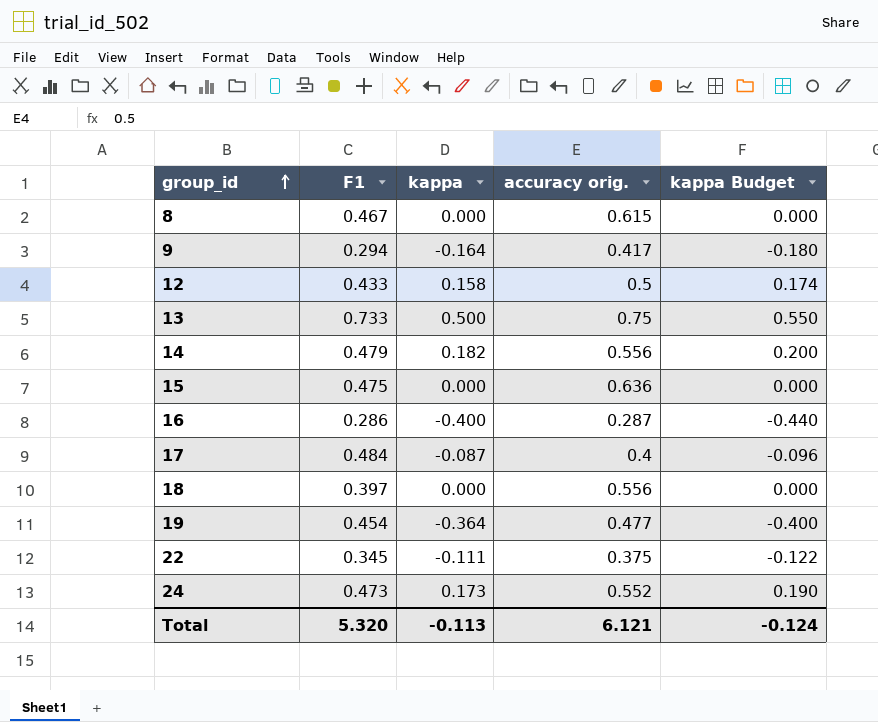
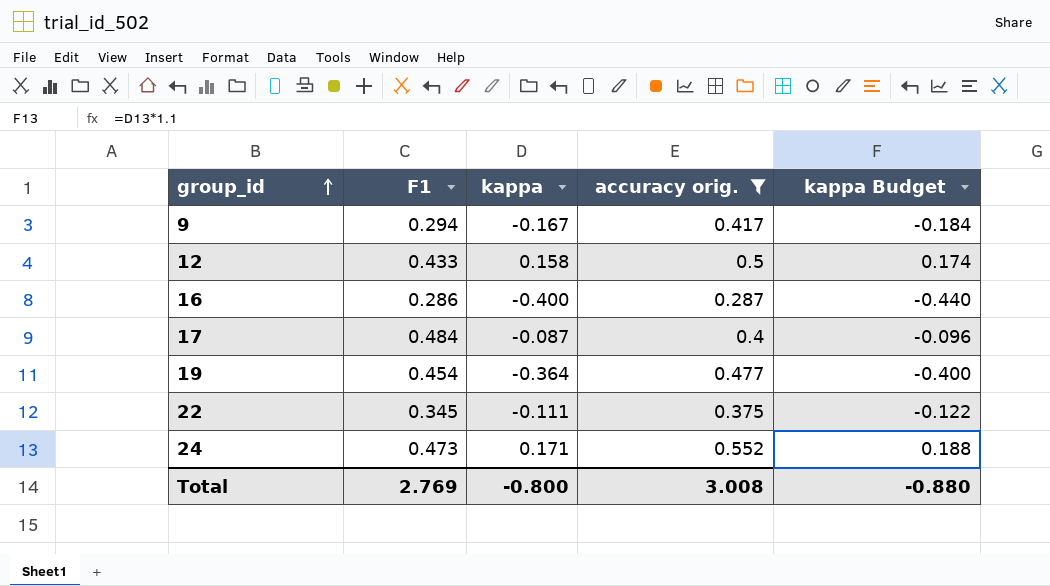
filter: none -> accuracy orig. <= 0.552
9 | kappa: -0.164 -> -0.167
9 | kappa Budget: -0.180 -> -0.184
24 | kappa: 0.173 -> 0.171
24 | kappa Budget: 0.190 -> 0.188
Total | F1: 5.320 -> 2.769
Total | kappa: -0.113 -> -0.800
Total | accuracy orig.: 6.121 -> 3.008
Total | kappa Budget: -0.124 -> -0.880

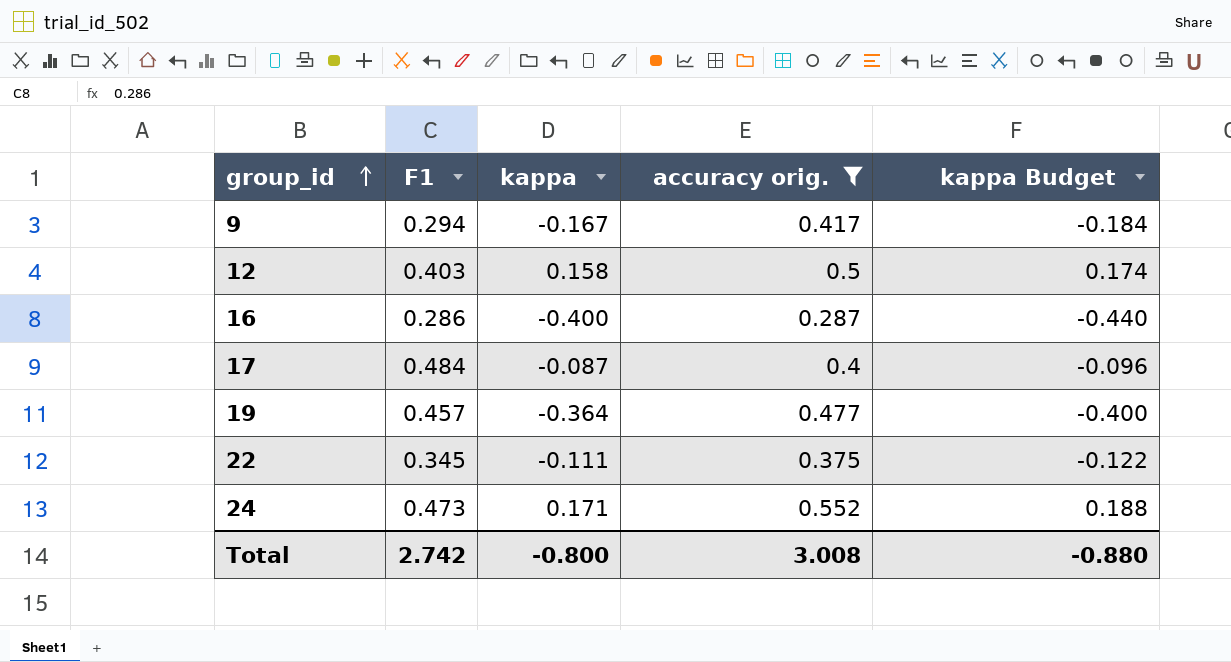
12 | F1: 0.433 -> 0.403
19 | F1: 0.454 -> 0.457
Total | F1: 2.769 -> 2.742

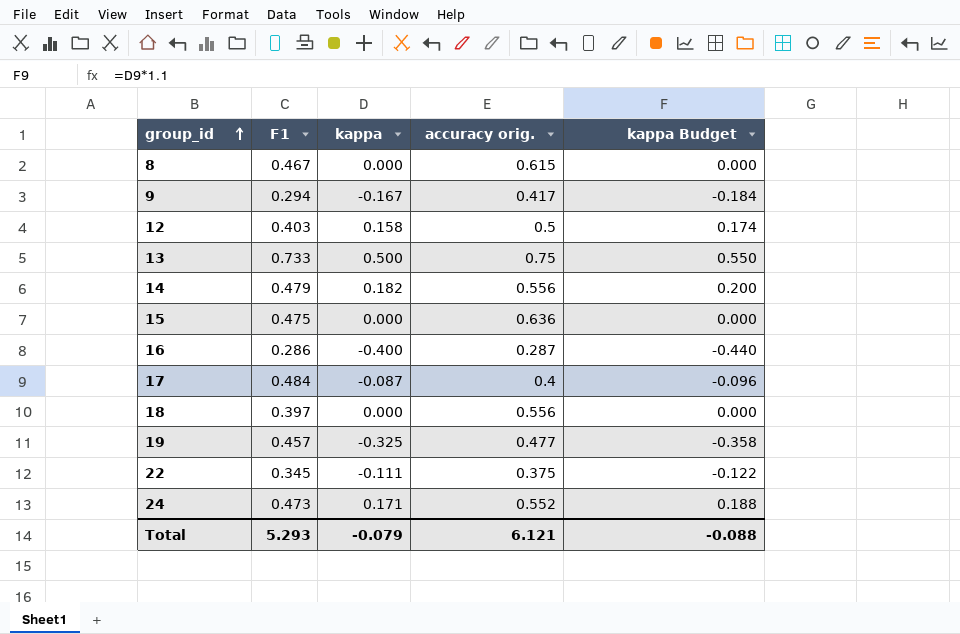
filter: accuracy orig. <= 0.552 -> none
19 | kappa: -0.364 -> -0.325
19 | kappa Budget: -0.400 -> -0.358
Total | F1: 2.742 -> 5.293
Total | kappa: -0.800 -> -0.079
Total | accuracy orig.: 3.008 -> 6.121
Total | kappa Budget: -0.880 -> -0.088

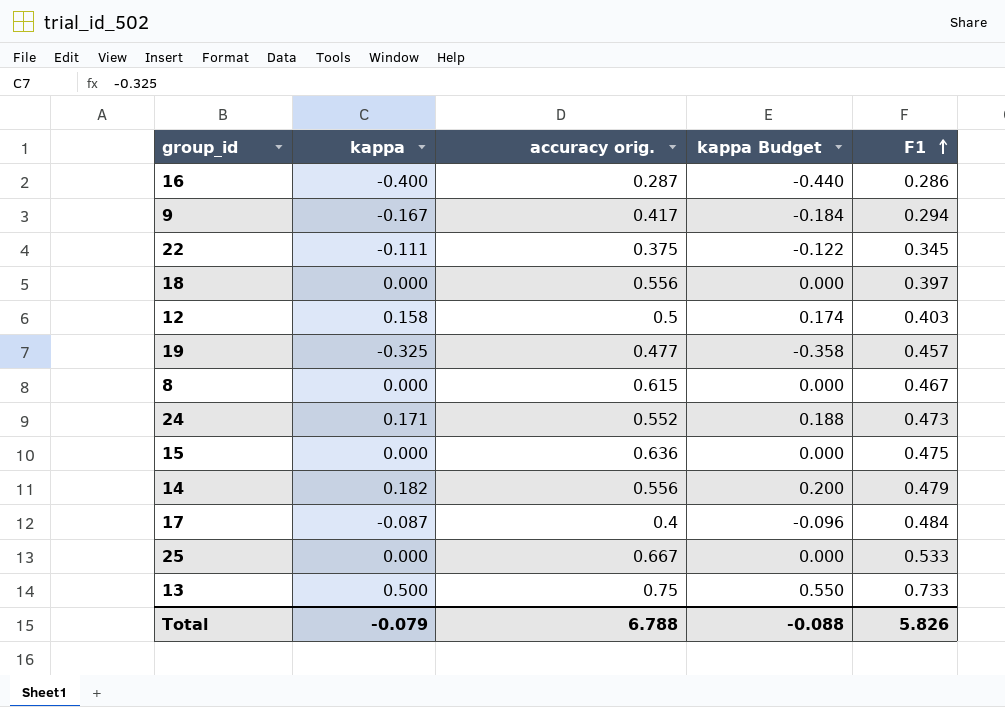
row order: group_id ascending -> F1 ascending
column F1 | position: 2 -> 5
row 25: none -> 0.000 | 0.667 | 0.000 | 0.533
Total | accuracy orig.: 6.121 -> 6.788
Total | F1: 5.293 -> 5.826

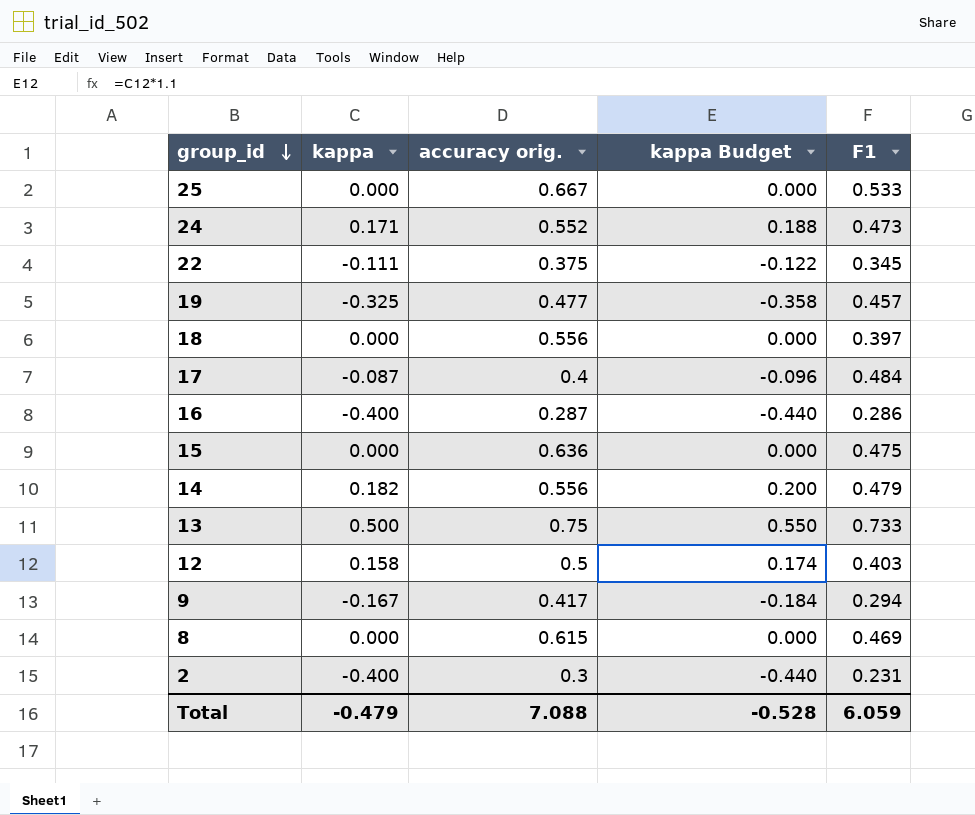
row order: F1 ascending -> group_id descending
8 | F1: 0.467 -> 0.469
row 2: none -> -0.400 | 0.3 | -0.440 | 0.231
Total | kappa: -0.079 -> -0.479
Total | accuracy orig.: 6.788 -> 7.088
Total | kappa Budget: -0.088 -> -0.528
Total | F1: 5.826 -> 6.059

